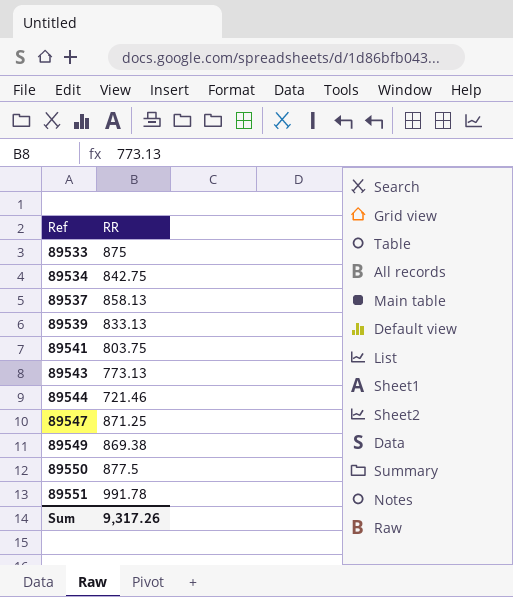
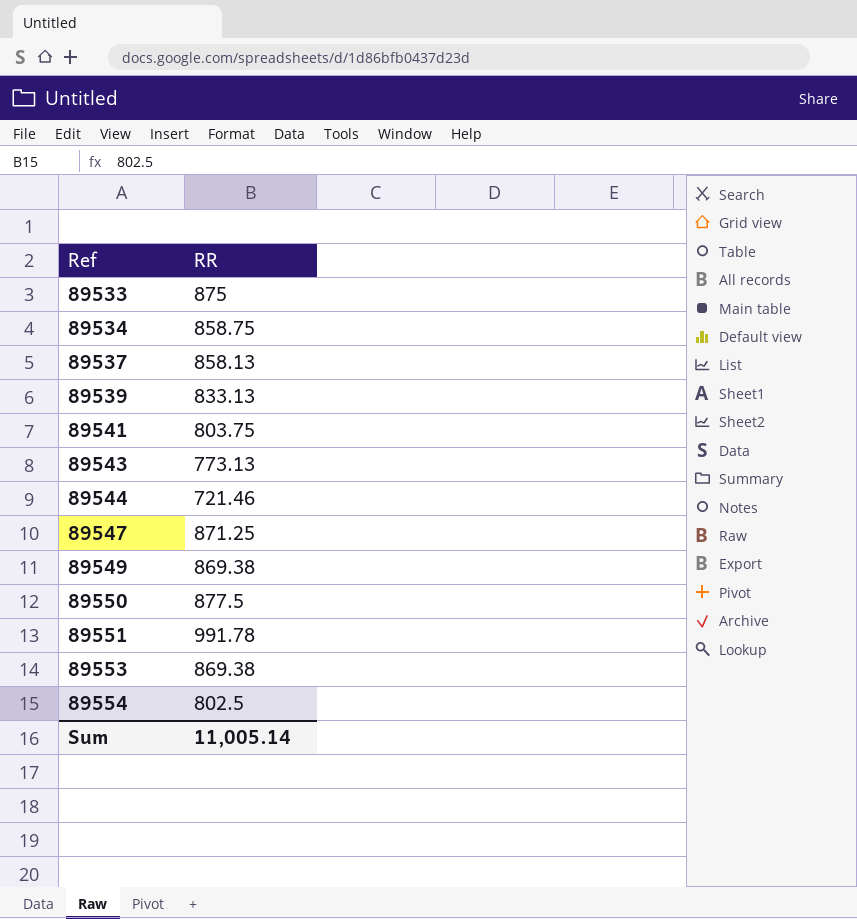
89534 | RR: 842.75 -> 858.75
row 89553: none -> 869.38
row 89554: none -> 802.5
Sum | RR: 9,317.26 -> 11,005.14

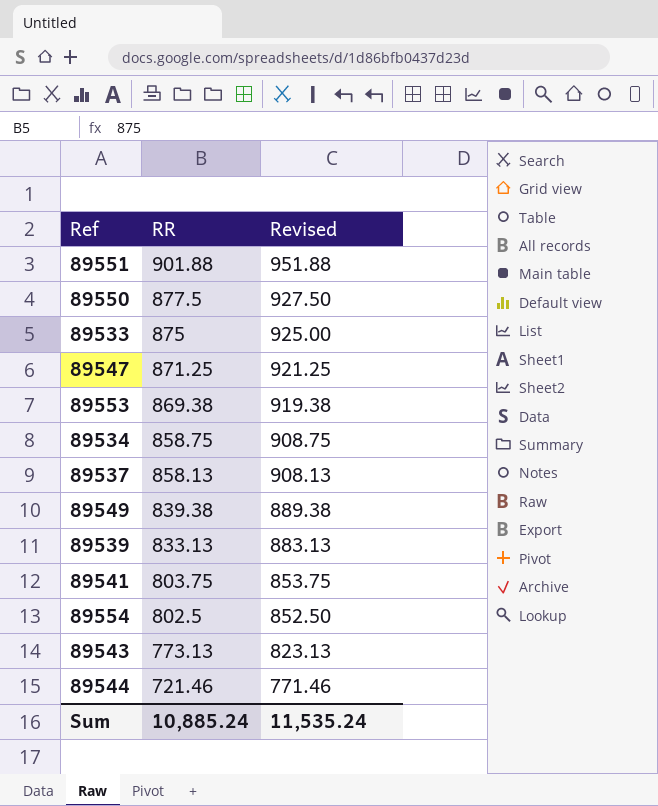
row order: Ref ascending -> RR descending
column Revised | formula: none -> [RR] + 50
89551 | RR: 991.78 -> 901.88
89549 | RR: 869.38 -> 839.38
Sum | RR: 11,005.14 -> 10,885.24

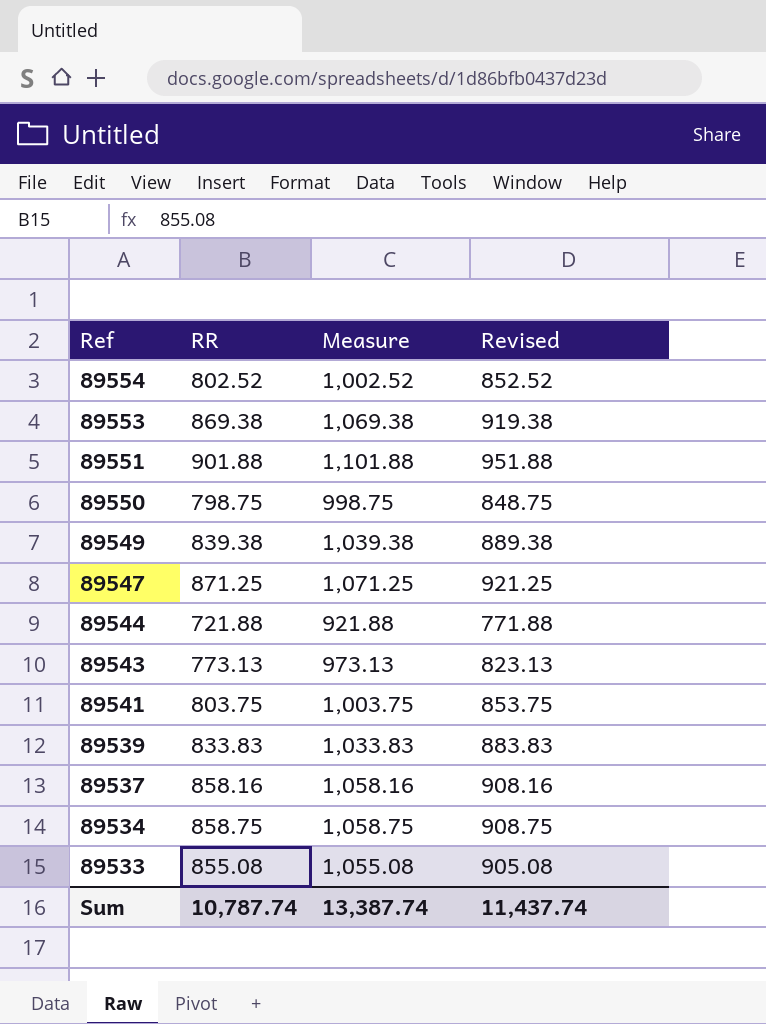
row order: RR descending -> Ref descending
column Measure | formula: none -> [RR] + 200
89554 | RR: 802.5 -> 802.52
89554 | Revised: 852.50 -> 852.52
89550 | RR: 877.5 -> 798.75
89550 | Revised: 927.50 -> 848.75
89544 | RR: 721.46 -> 721.88
89544 | Revised: 771.46 -> 771.88
89539 | RR: 833.13 -> 833.83
89539 | Revised: 883.13 -> 883.83
89537 | RR: 858.13 -> 858.16
89537 | Revised: 908.13 -> 908.16
89533 | RR: 875 -> 855.08
89533 | Revised: 925.00 -> 905.08
Sum | RR: 10,885.24 -> 10,787.74
Sum | Revised: 11,535.24 -> 11,437.74

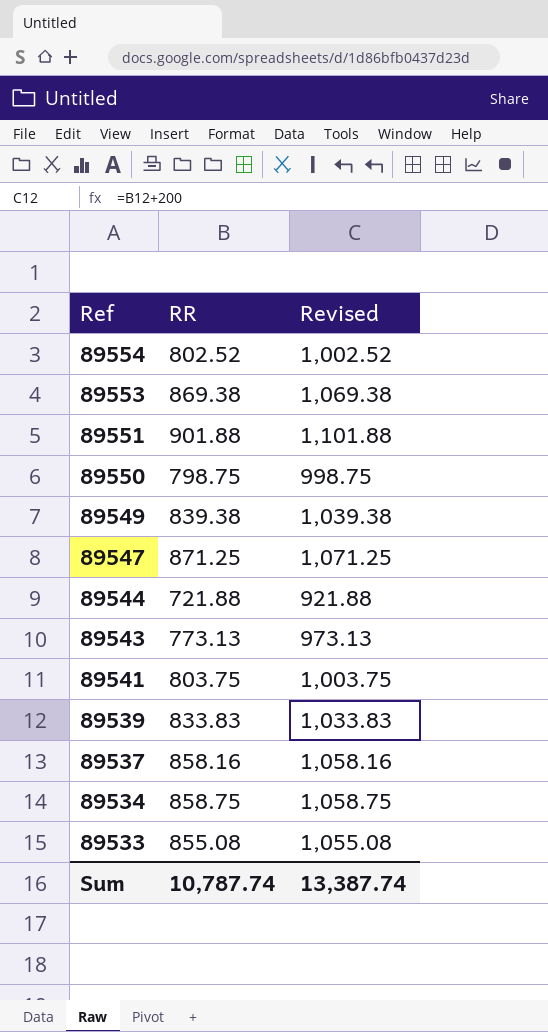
column Measure | formula: [RR] + 200 -> none
column Revised | formula: [RR] + 50 -> [RR] + 200
Sum | Revised: 11,437.74 -> 13,387.74

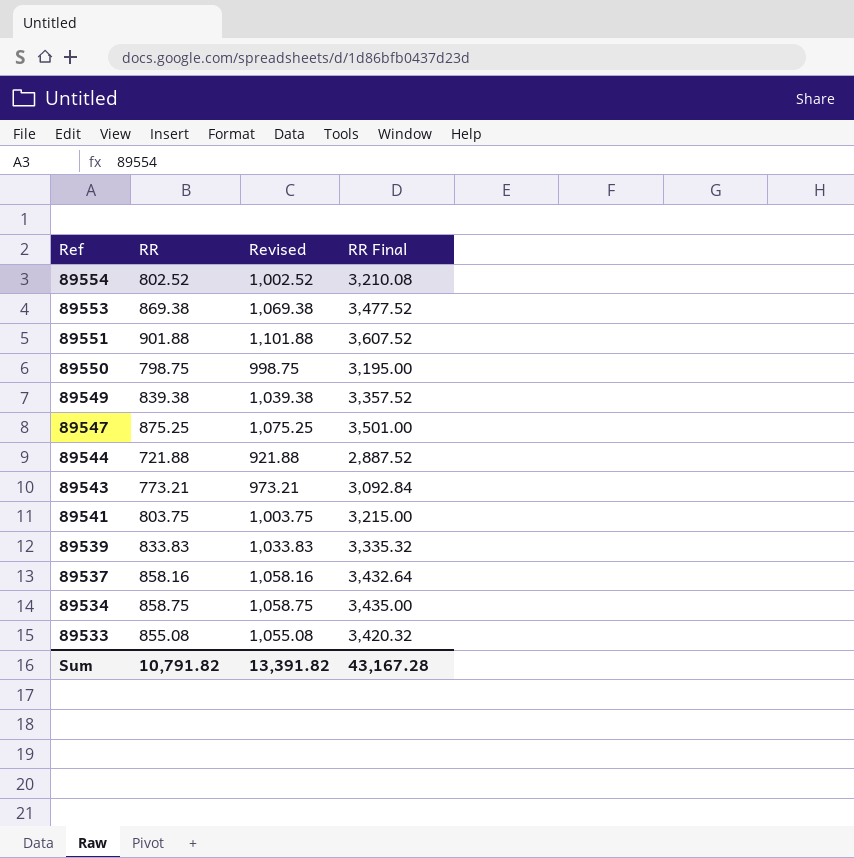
column RR Final | formula: none -> [RR] * 4
89547 | RR: 871.25 -> 875.25
89547 | Revised: 1,071.25 -> 1,075.25
89543 | RR: 773.13 -> 773.21
89543 | Revised: 973.13 -> 973.21
Sum | RR: 10,787.74 -> 10,791.82
Sum | Revised: 13,387.74 -> 13,391.82

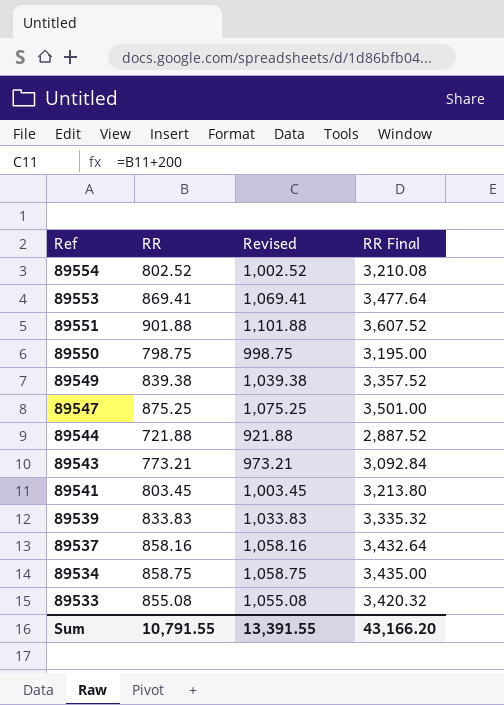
89553 | RR: 869.38 -> 869.41
89553 | Revised: 1,069.38 -> 1,069.41
89553 | RR Final: 3,477.52 -> 3,477.64
89541 | RR: 803.75 -> 803.45
89541 | Revised: 1,003.75 -> 1,003.45
89541 | RR Final: 3,215.00 -> 3,213.80
Sum | RR: 10,791.82 -> 10,791.55
Sum | Revised: 13,391.82 -> 13,391.55
Sum | RR Final: 43,167.28 -> 43,166.20

